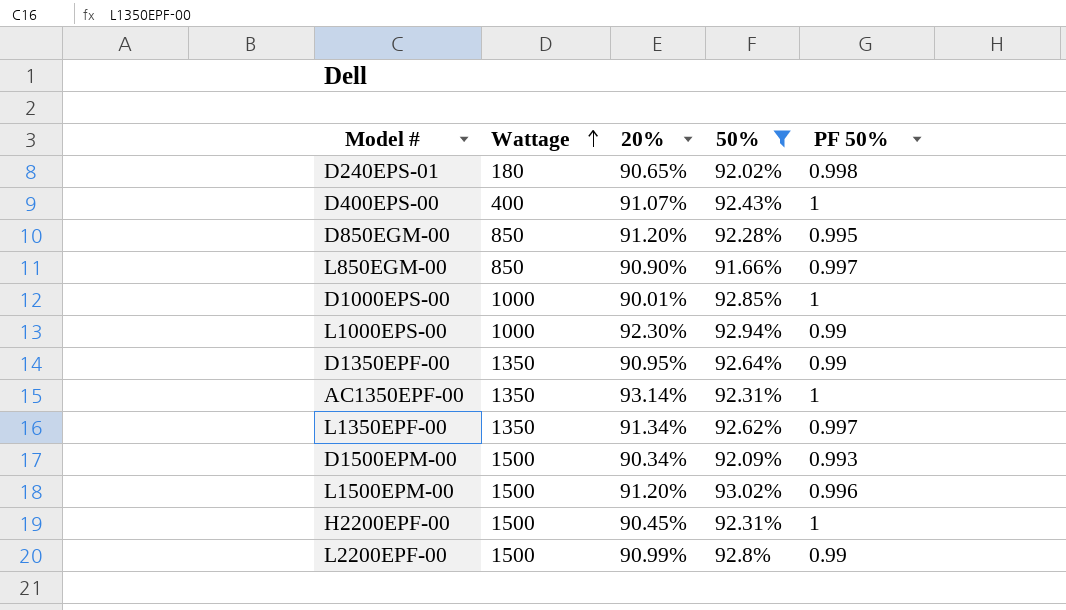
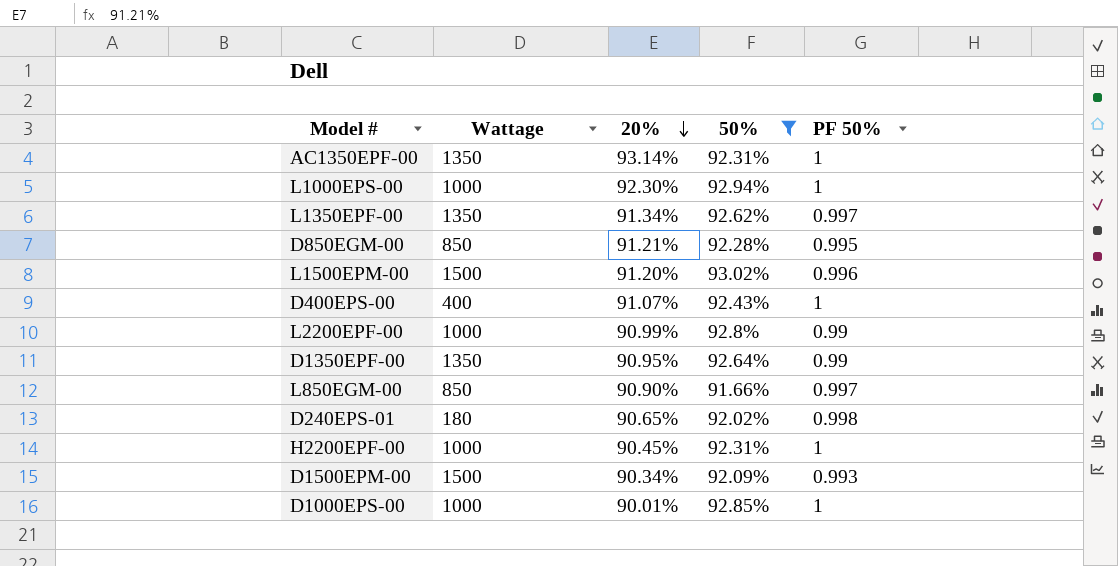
row order: Wattage ascending -> 20% descending
L1000EPS-00 | PF 50%: 0.99 -> 1
D850EGM-00 | 20%: 91.20% -> 91.21%
L2200EPF-00 | Wattage: 1500 -> 1000
H2200EPF-00 | Wattage: 1500 -> 1000

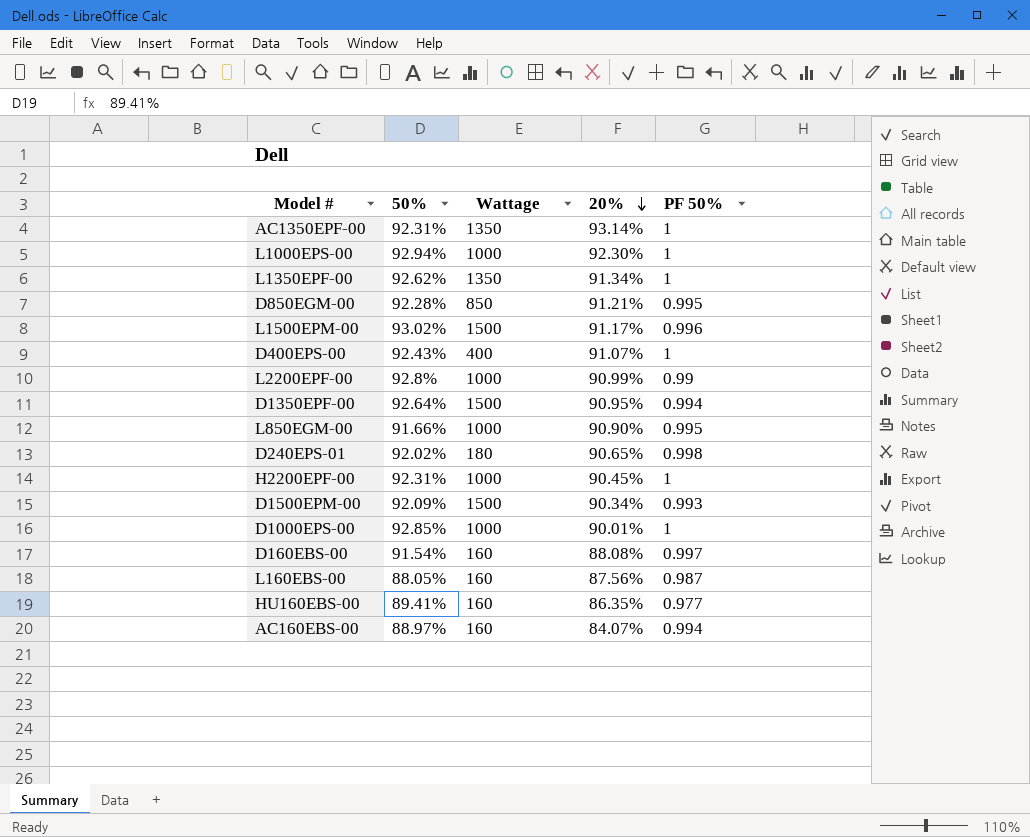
filter: 50% >= 91.66% -> none
column 50% | position: 4 -> 2
L1350EPF-00 | PF 50%: 0.997 -> 1
L1500EPM-00 | 20%: 91.20% -> 91.17%
D1350EPF-00 | Wattage: 1350 -> 1500
D1350EPF-00 | PF 50%: 0.99 -> 0.994
L850EGM-00 | Wattage: 850 -> 1000
L850EGM-00 | PF 50%: 0.997 -> 0.995

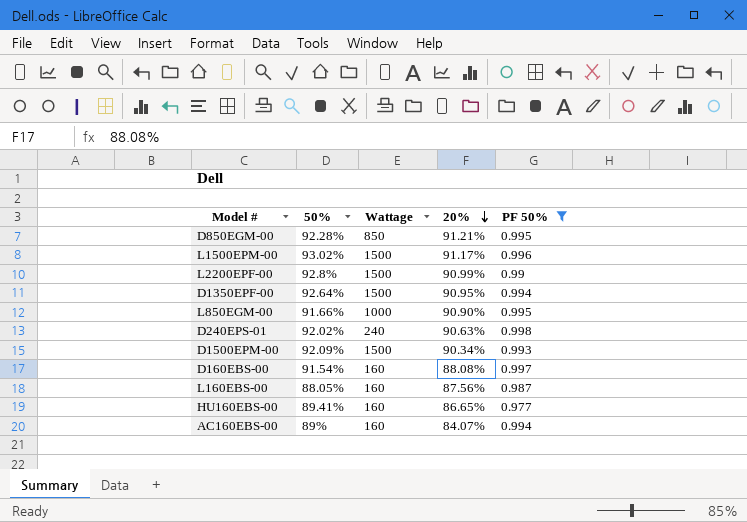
filter: none -> PF 50% != 1
L2200EPF-00 | Wattage: 1000 -> 1500
D240EPS-01 | Wattage: 180 -> 240
D240EPS-01 | 20%: 90.65% -> 90.63%
HU160EBS-00 | 20%: 86.35% -> 86.65%
AC160EBS-00 | 50%: 88.97% -> 89%

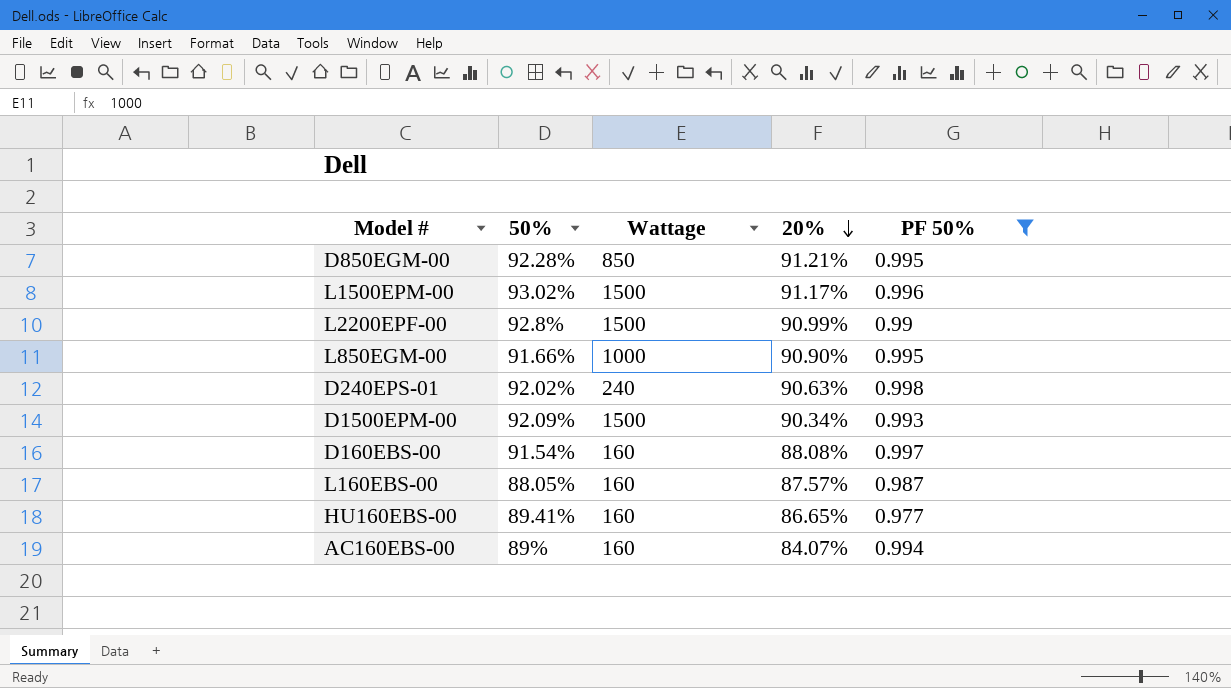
row D1350EPF-00: 92.64% | 1500 | 90.95% | 0.994 -> none
L160EBS-00 | 20%: 87.56% -> 87.57%

